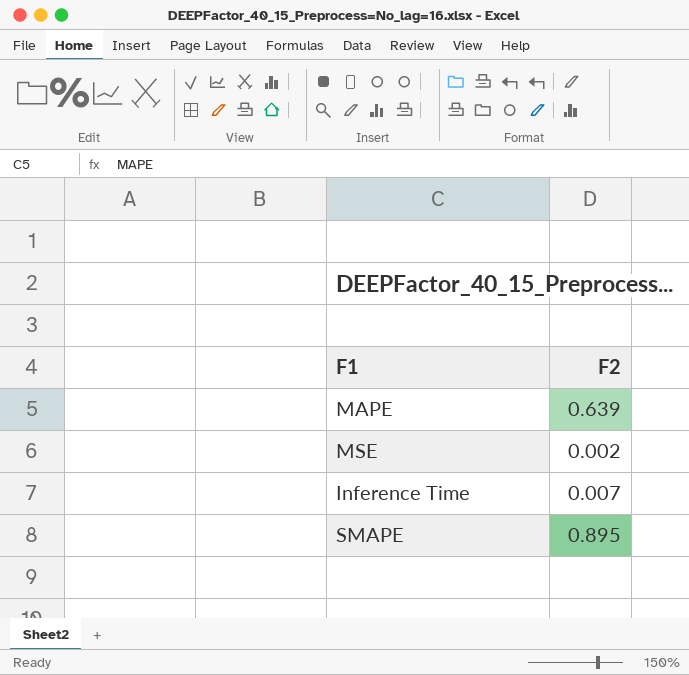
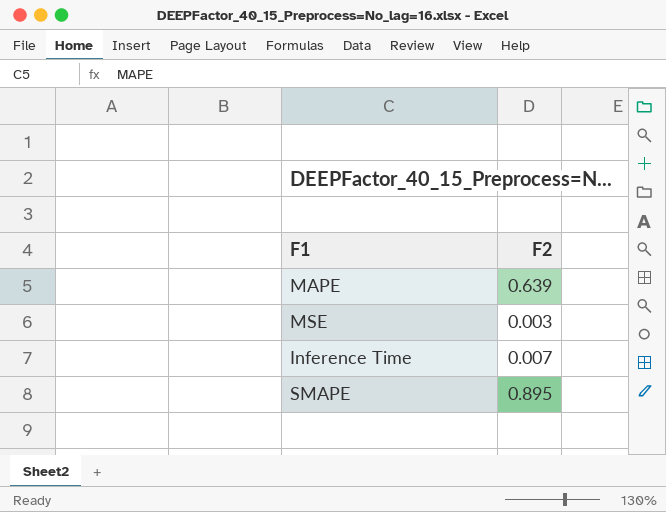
MSE | F2: 0.002 -> 0.003

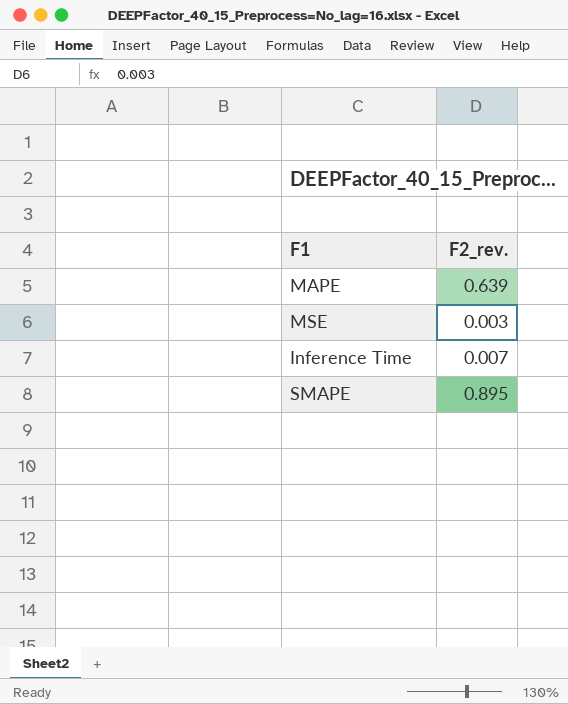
column name: F2 -> F2_rev.

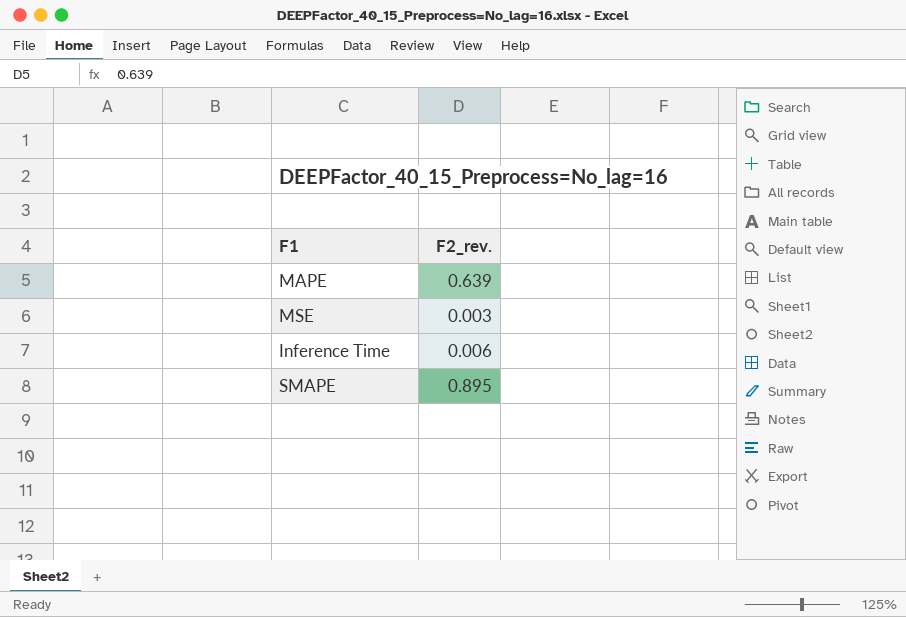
Inference Time | F2_rev.: 0.007 -> 0.006

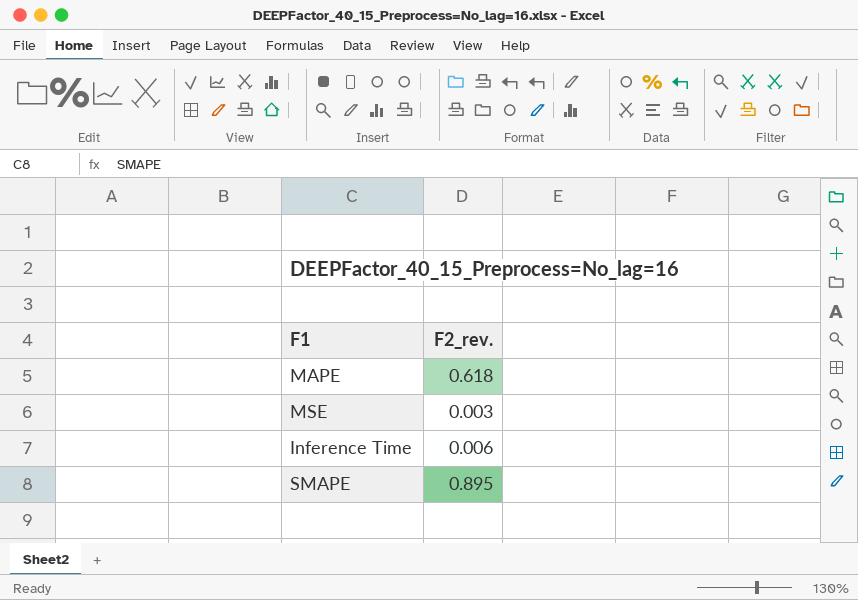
MAPE | F2_rev.: 0.639 -> 0.618

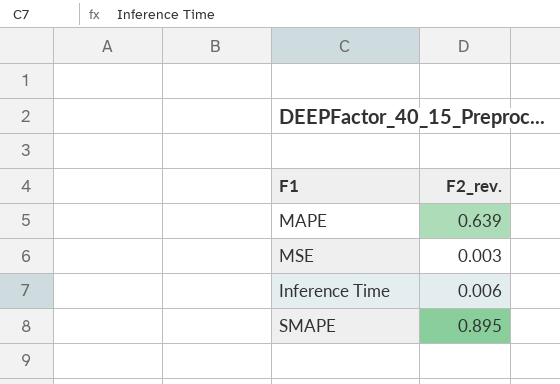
MAPE | F2_rev.: 0.618 -> 0.639

